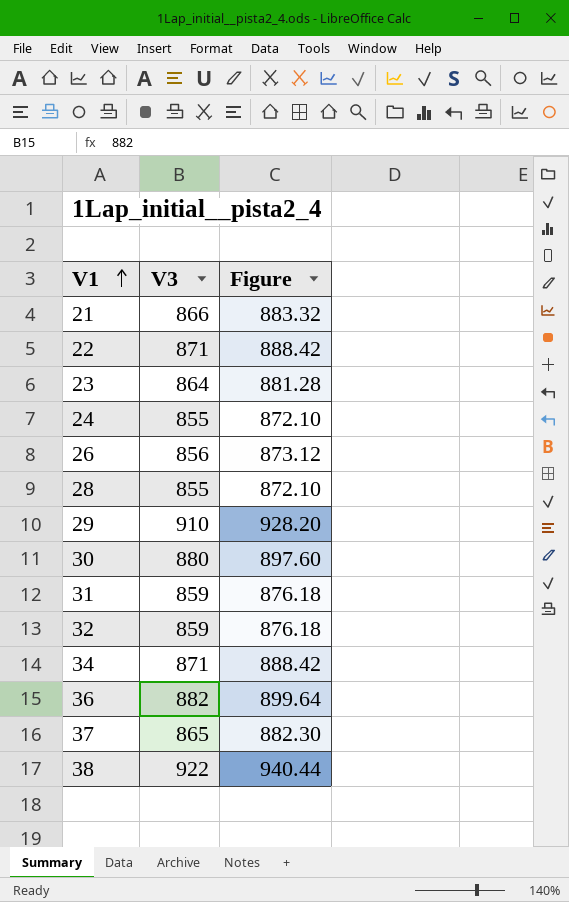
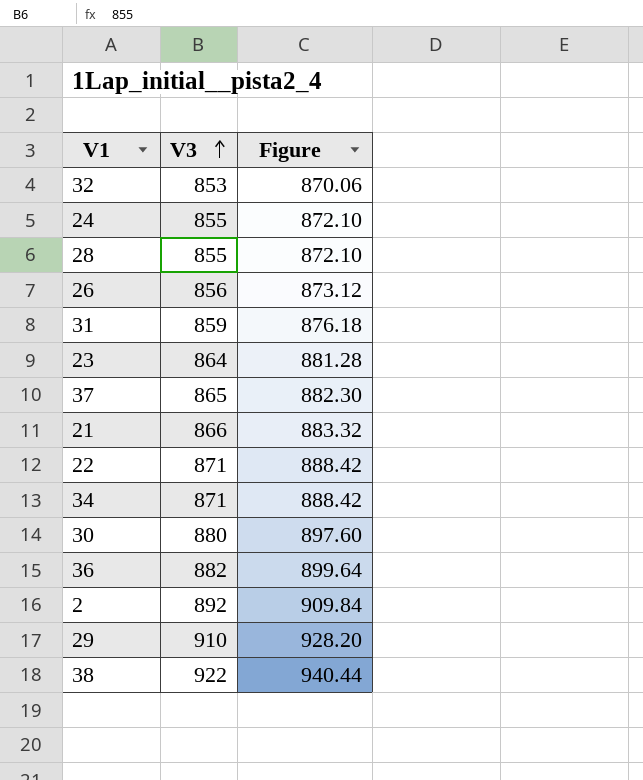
row order: V1 ascending -> V3 ascending
32 | V3: 859 -> 853
32 | Figure: 876.18 -> 870.06
row 2: none -> 892 | 909.84

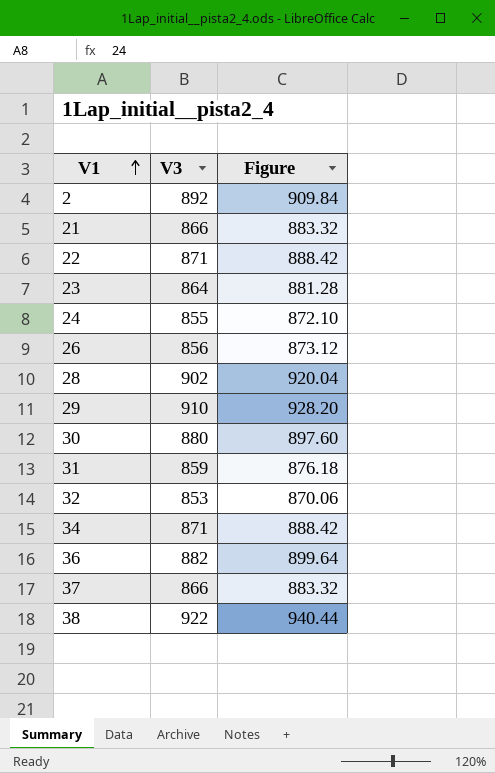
row order: V3 ascending -> V1 ascending
28 | V3: 855 -> 902
28 | Figure: 872.10 -> 920.04
37 | V3: 865 -> 866
37 | Figure: 882.30 -> 883.32

